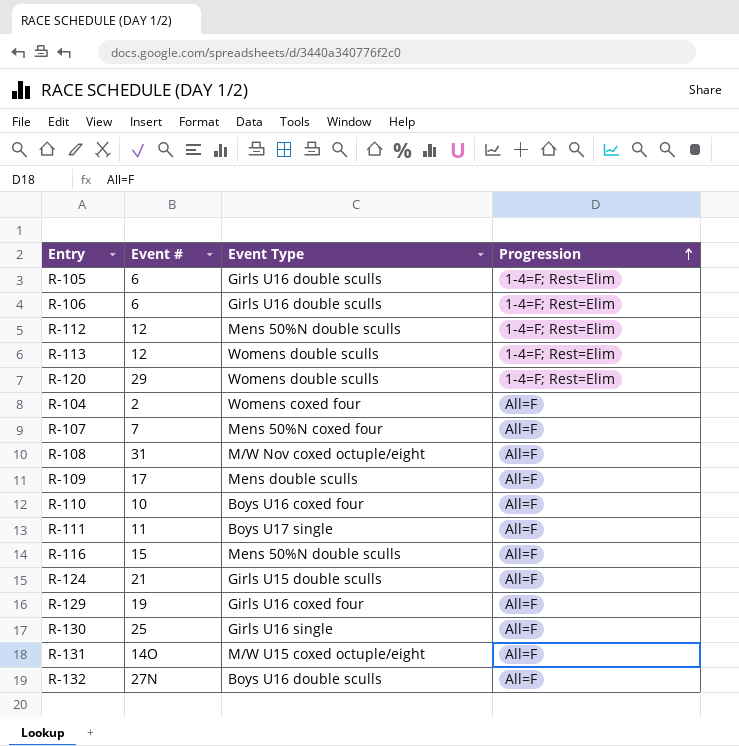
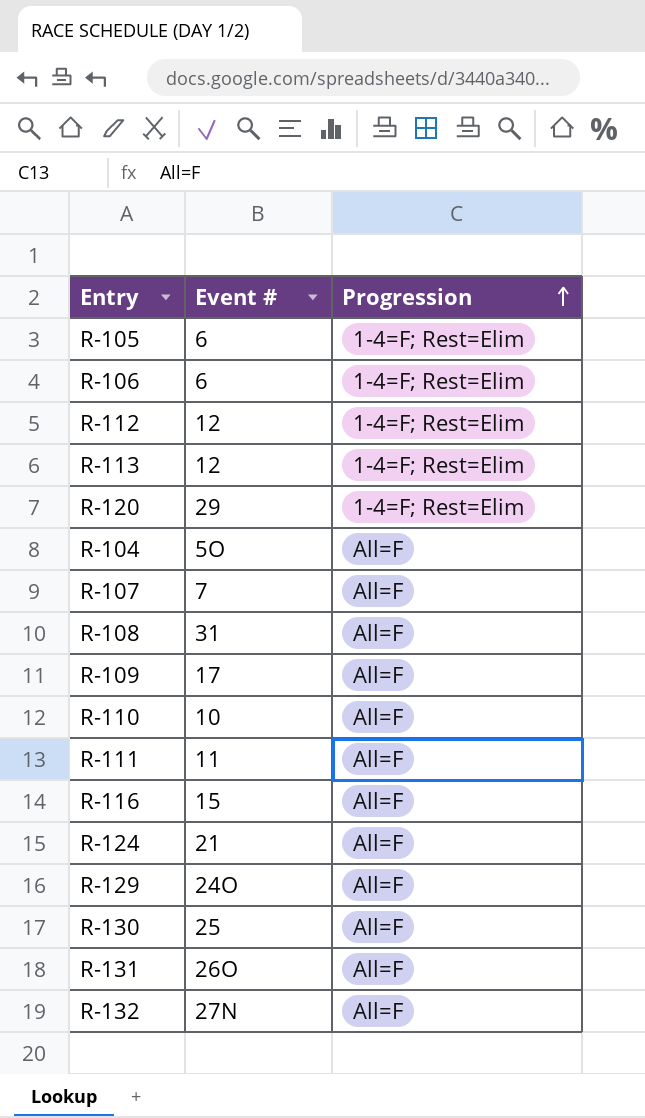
column Event Type | position: 3 -> none
R-104 | Event #: 2 -> 5O
R-129 | Event #: 19 -> 24O
R-131 | Event #: 14O -> 26O

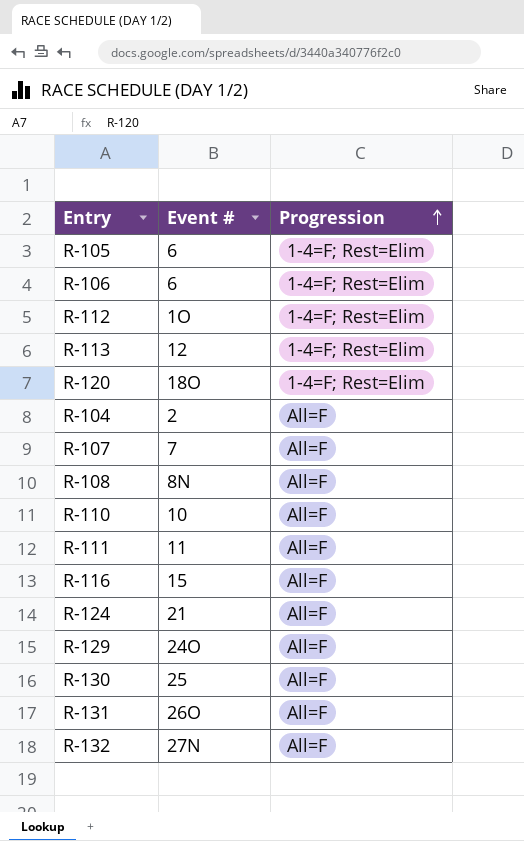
row R-109: 17 | All=F -> none
R-112 | Event #: 12 -> 1O
R-120 | Event #: 29 -> 18O
R-104 | Event #: 5O -> 2
R-108 | Event #: 31 -> 8N

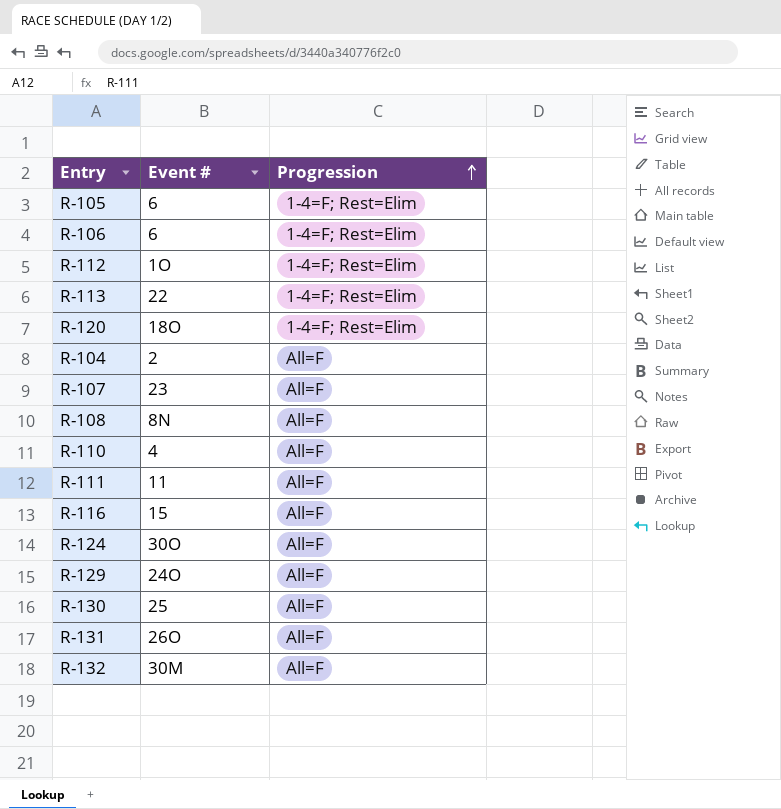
R-113 | Event #: 12 -> 22
R-107 | Event #: 7 -> 23
R-110 | Event #: 10 -> 4
R-124 | Event #: 21 -> 30O
R-132 | Event #: 27N -> 30M

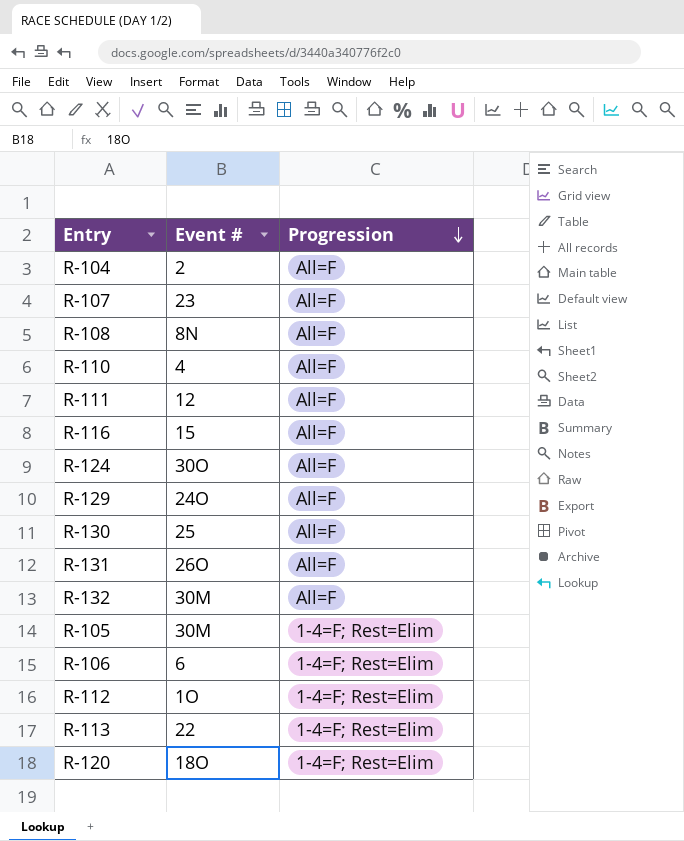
row order: Progression ascending -> Progression descending
R-111 | Event #: 11 -> 12
R-105 | Event #: 6 -> 30M

